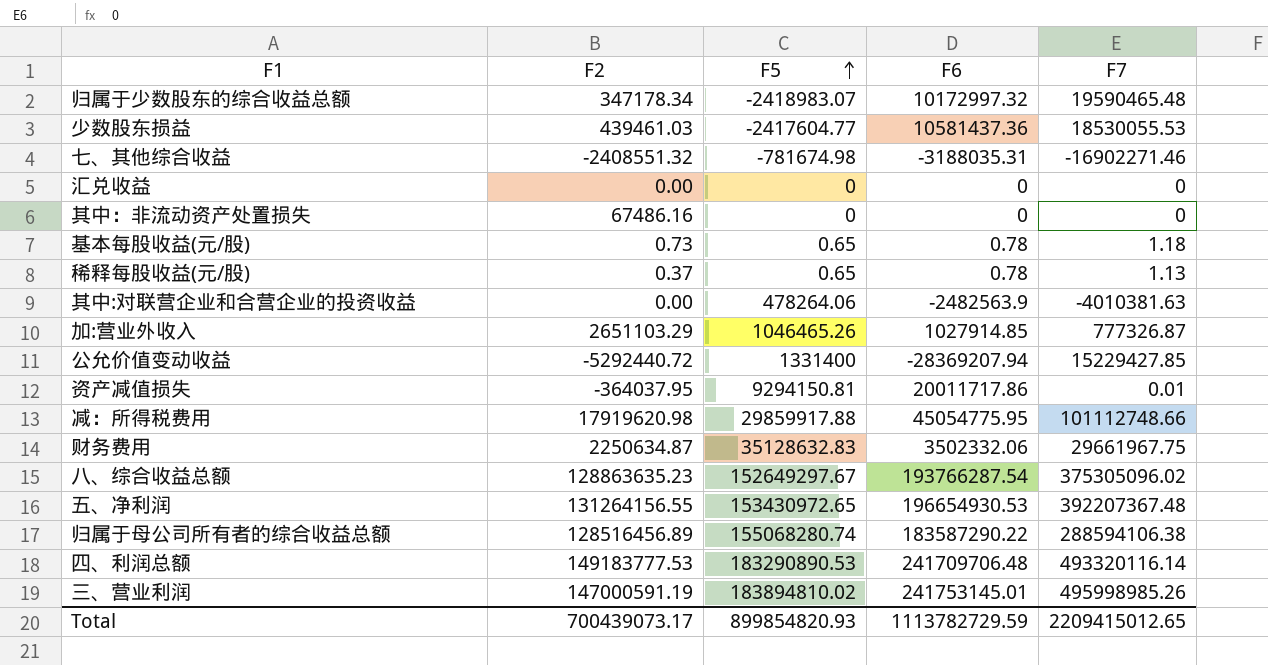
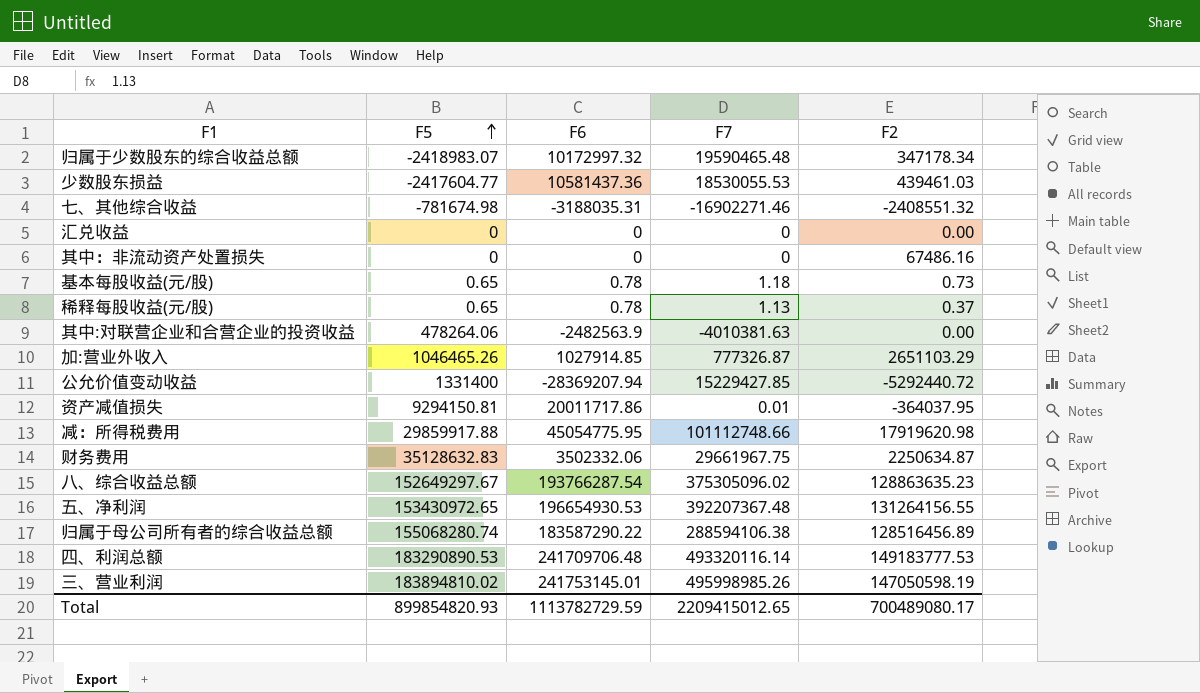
column F2 | position: 2 -> 5
三、营业利润 | F2: 147000591.19 -> 147050598.19
Total | F2: 700439073.17 -> 700489080.17

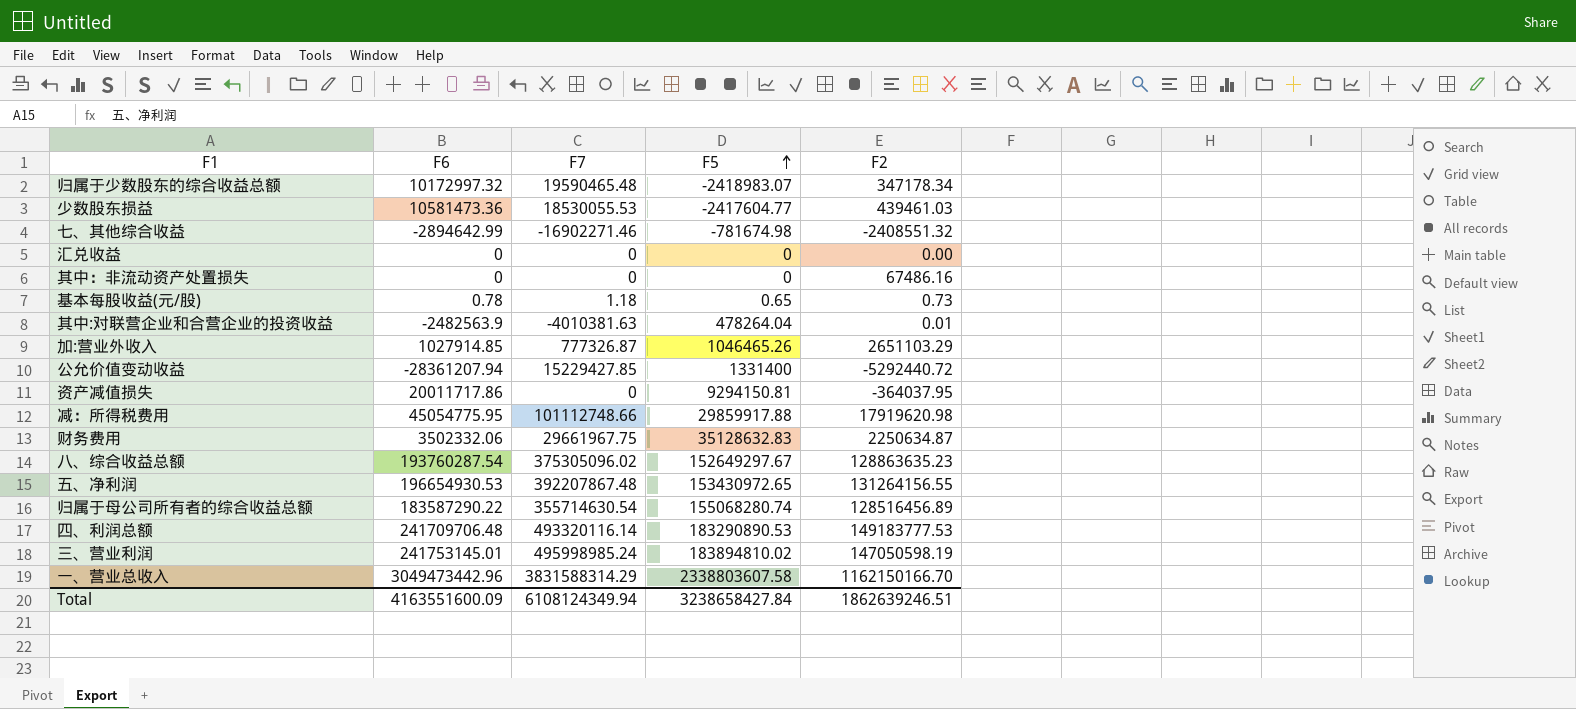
column F5 | position: 2 -> 4
row 稀释每股收益(元/股): 0.65 | 0.78 | 1.13 | 0.37 -> none
少数股东损益 | F6: 10581437.36 -> 10581473.36
七、其他综合收益 | F6: -3188035.31 -> -2894642.99
其中:对联营企业和合营企业的投资收益 | F5: 478264.06 -> 478264.04
其中:对联营企业和合营企业的投资收益 | F2: 0.00 -> 0.01
公允价值变动收益 | F6: -28369207.94 -> -28361207.94
资产减值损失 | F7: 0.01 -> 0
八、综合收益总额 | F6: 193766287.54 -> 193760287.54
五、净利润 | F7: 392207367.48 -> 392207867.48
归属于母公司所有者的综合收益总额 | F7: 288594106.38 -> 355714630.54
三、营业利润 | F7: 495998985.26 -> 495998985.24
row 一、营业总收入: none -> 3049473442.96 | 3831588314.29 | 2338803607.58 | 1162150166.70
Total | F6: 1113782729.59 -> 4163551600.09
Total | F7: 2209415012.65 -> 6108124349.94
Total | F5: 899854820.93 -> 3238658427.84
Total | F2: 700489080.17 -> 1862639246.51

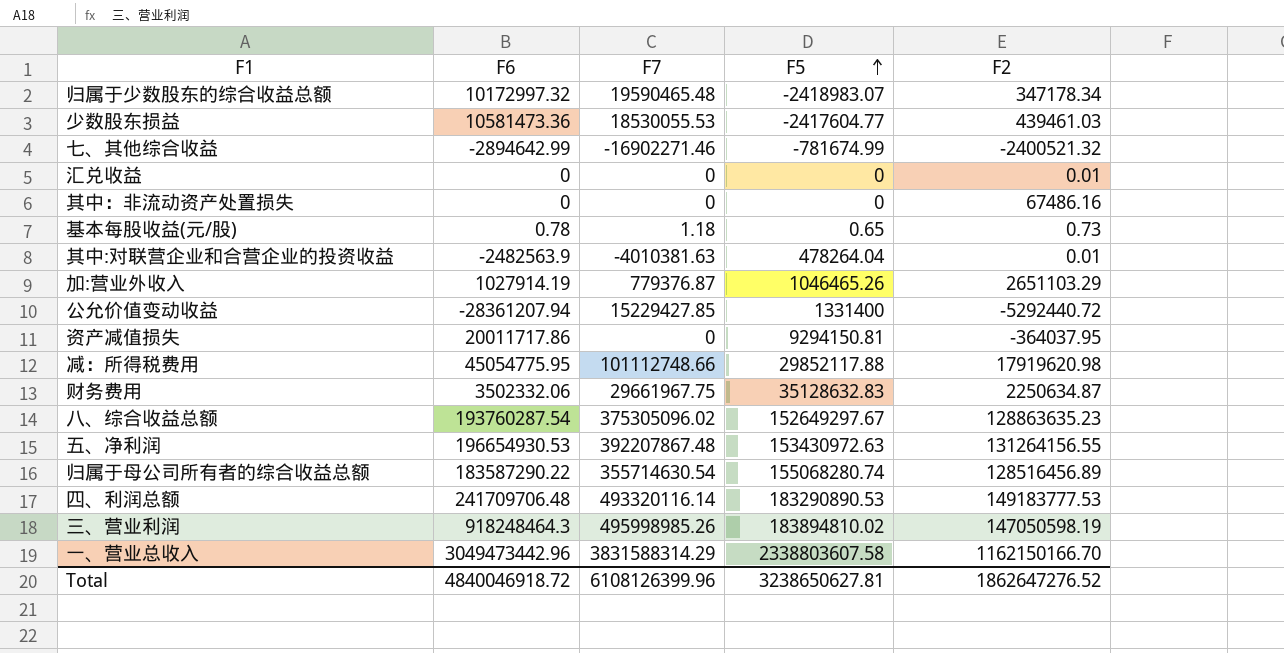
七、其他综合收益 | F5: -781674.98 -> -781674.99
七、其他综合收益 | F2: -2408551.32 -> -2400521.32
汇兑收益 | F2: 0.00 -> 0.01
加:营业外收入 | F6: 1027914.85 -> 1027914.19
加:营业外收入 | F7: 777326.87 -> 779376.87
减：所得税费用 | F5: 29859917.88 -> 29852117.88
五、净利润 | F5: 153430972.65 -> 153430972.63
三、营业利润 | F6: 241753145.01 -> 918248464.3
三、营业利润 | F7: 495998985.24 -> 495998985.26
Total | F6: 4163551600.09 -> 4840046918.72
Total | F7: 6108124349.94 -> 6108126399.96
Total | F5: 3238658427.84 -> 3238650627.81
Total | F2: 1862639246.51 -> 1862647276.52

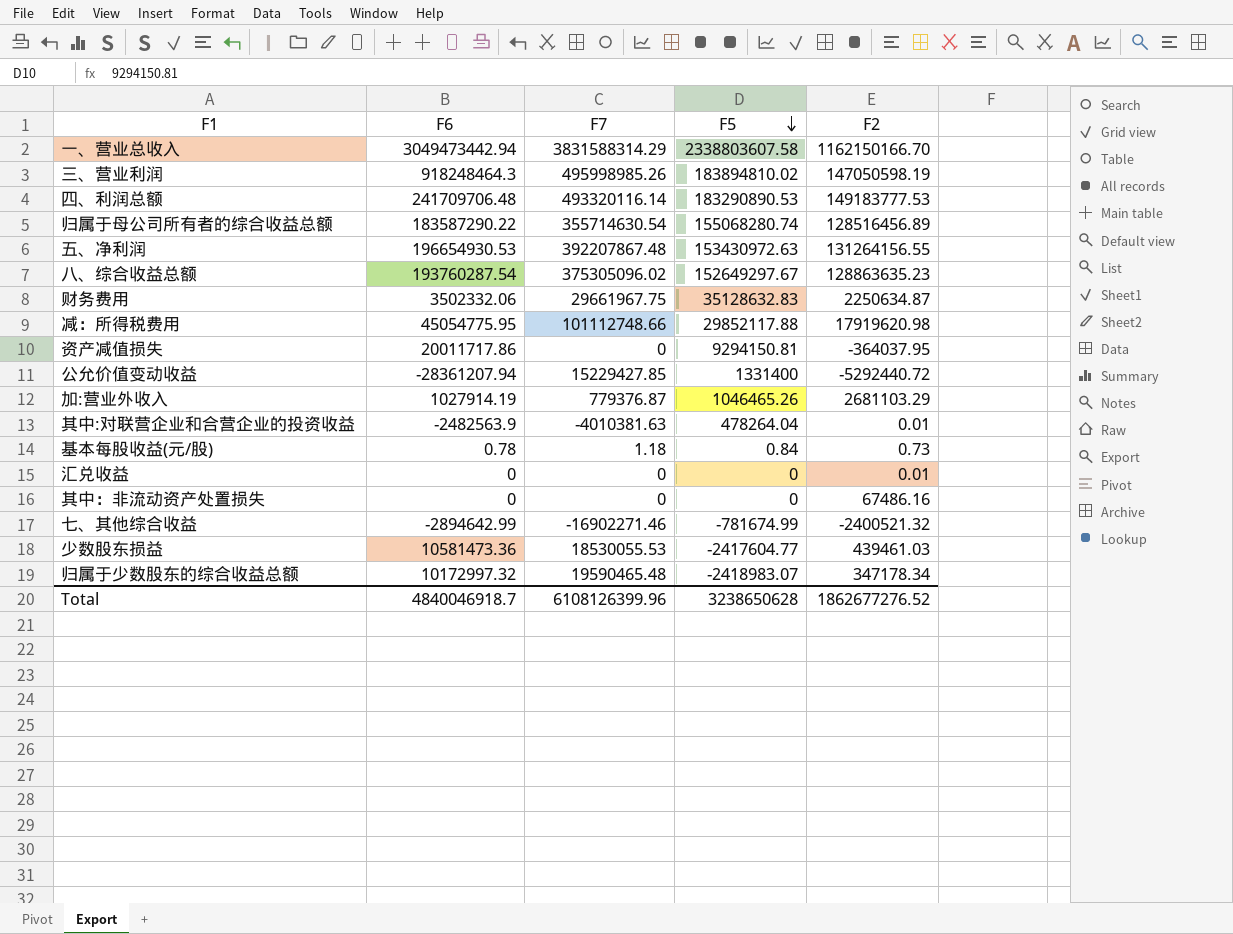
row order: F5 ascending -> F5 descending
一、营业总收入 | F6: 3049473442.96 -> 3049473442.94
加:营业外收入 | F2: 2651103.29 -> 2681103.29
基本每股收益(元/股) | F5: 0.65 -> 0.84
Total | F6: 4840046918.72 -> 4840046918.7
Total | F5: 3238650627.81 -> 3238650628
Total | F2: 1862647276.52 -> 1862677276.52

